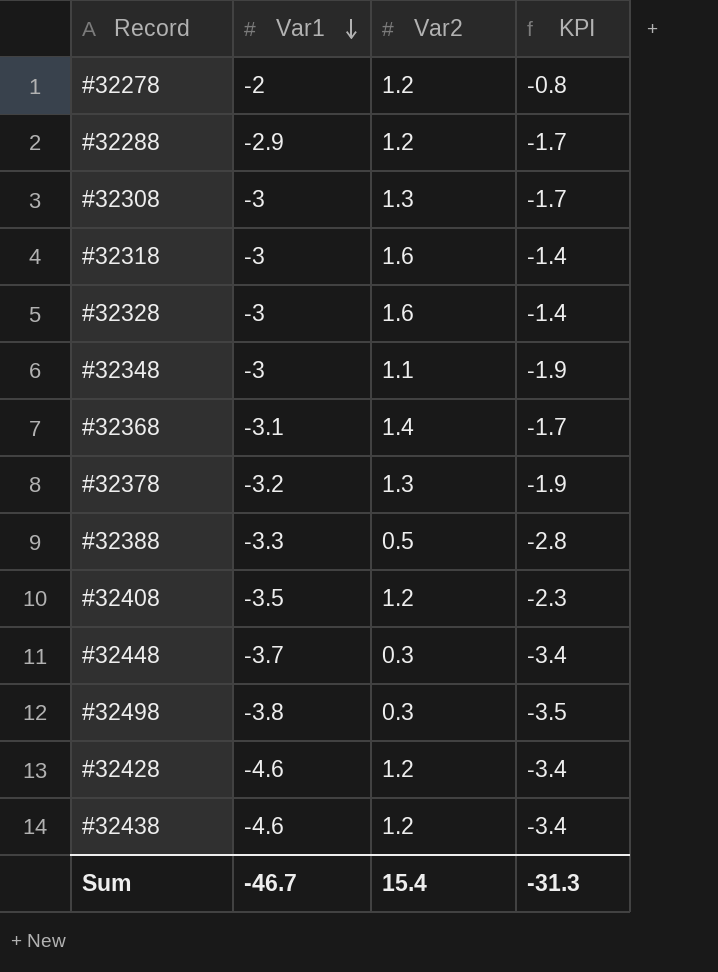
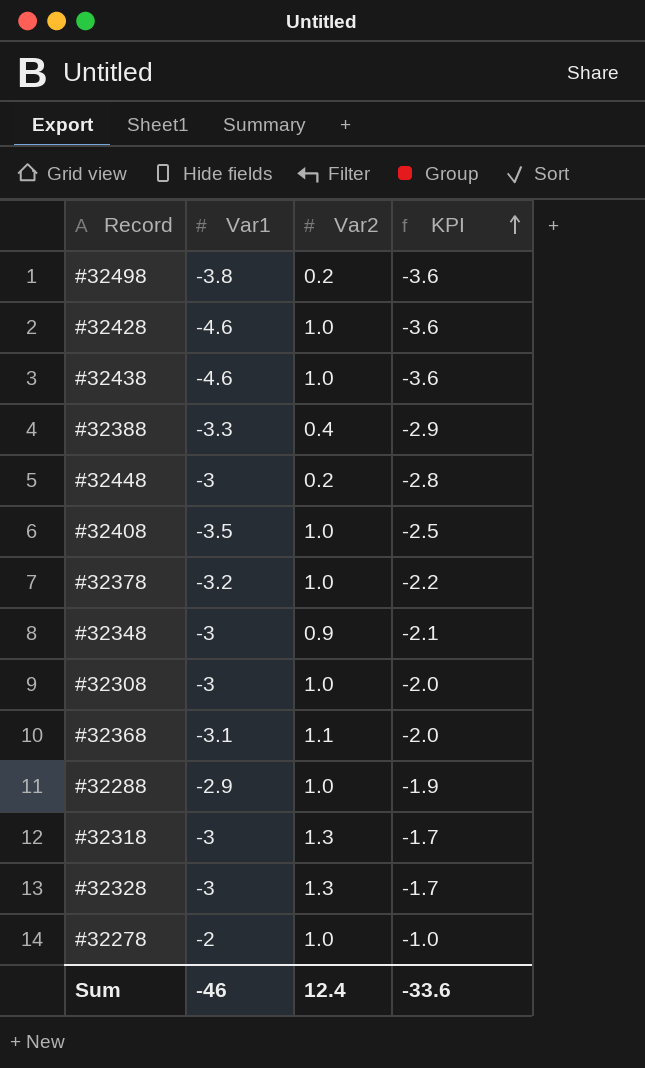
row order: Var1 descending -> KPI ascending
#32498 | Var2: 0.3 -> 0.2
#32498 | KPI: -3.5 -> -3.6
#32428 | Var2: 1.2 -> 1.0
#32428 | KPI: -3.4 -> -3.6
#32438 | Var2: 1.2 -> 1.0
#32438 | KPI: -3.4 -> -3.6
#32388 | Var2: 0.5 -> 0.4
#32388 | KPI: -2.8 -> -2.9
#32448 | Var1: -3.7 -> -3
#32448 | Var2: 0.3 -> 0.2
#32448 | KPI: -3.4 -> -2.8
#32408 | Var2: 1.2 -> 1.0
#32408 | KPI: -2.3 -> -2.5
#32378 | Var2: 1.3 -> 1.0
#32378 | KPI: -1.9 -> -2.2
#32348 | Var2: 1.1 -> 0.9
#32348 | KPI: -1.9 -> -2.1
#32308 | Var2: 1.3 -> 1.0
#32308 | KPI: -1.7 -> -2.0
#32368 | Var2: 1.4 -> 1.1
#32368 | KPI: -1.7 -> -2.0
#32288 | Var2: 1.2 -> 1.0
#32288 | KPI: -1.7 -> -1.9
#32318 | Var2: 1.6 -> 1.3
#32318 | KPI: -1.4 -> -1.7
#32328 | Var2: 1.6 -> 1.3
#32328 | KPI: -1.4 -> -1.7
#32278 | Var2: 1.2 -> 1.0
#32278 | KPI: -0.8 -> -1.0
Sum | Var1: -46.7 -> -46
Sum | Var2: 15.4 -> 12.4
Sum | KPI: -31.3 -> -33.6

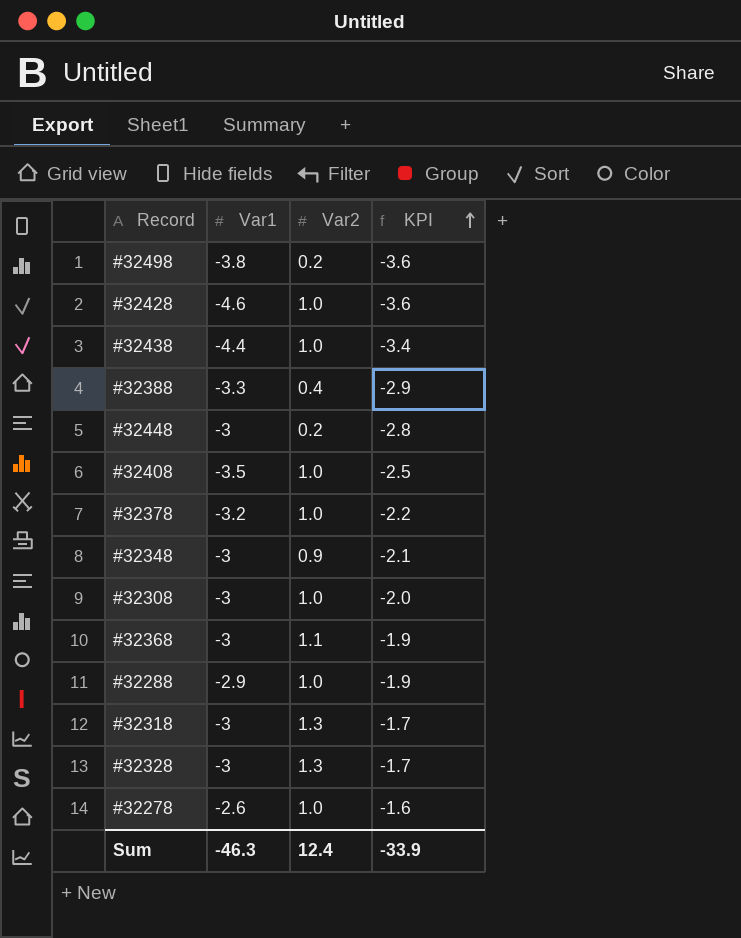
#32438 | Var1: -4.6 -> -4.4
#32438 | KPI: -3.6 -> -3.4
#32368 | Var1: -3.1 -> -3
#32368 | KPI: -2.0 -> -1.9
#32278 | Var1: -2 -> -2.6
#32278 | KPI: -1.0 -> -1.6
Sum | Var1: -46 -> -46.3
Sum | KPI: -33.6 -> -33.9

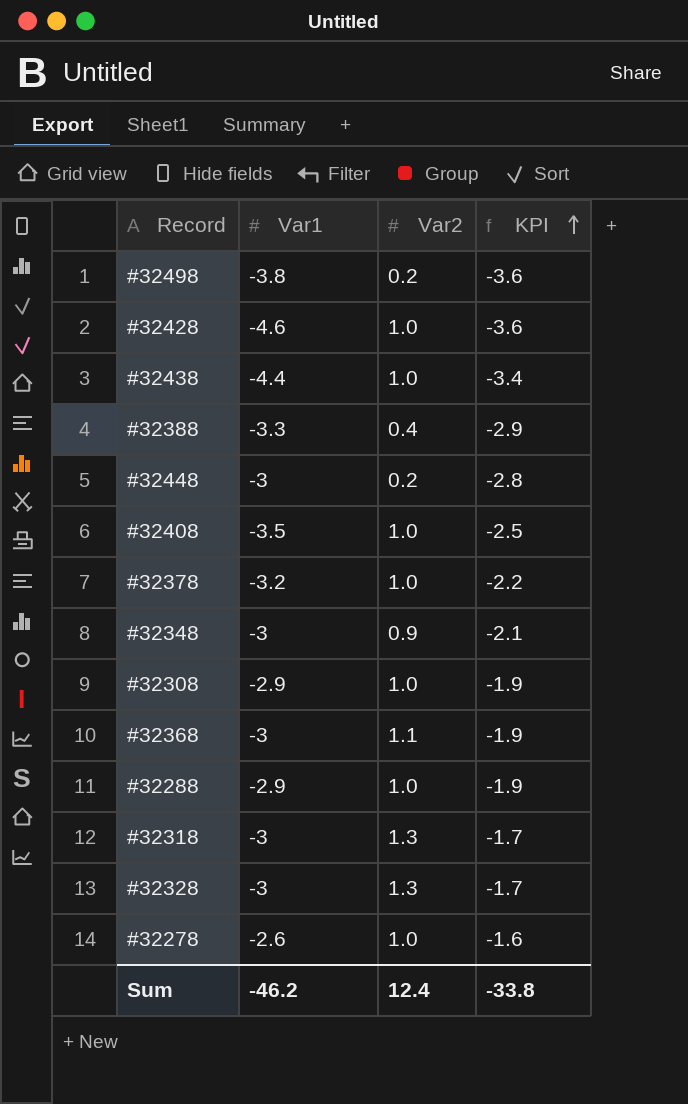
#32308 | Var1: -3 -> -2.9
#32308 | KPI: -2.0 -> -1.9
Sum | Var1: -46.3 -> -46.2
Sum | KPI: -33.9 -> -33.8

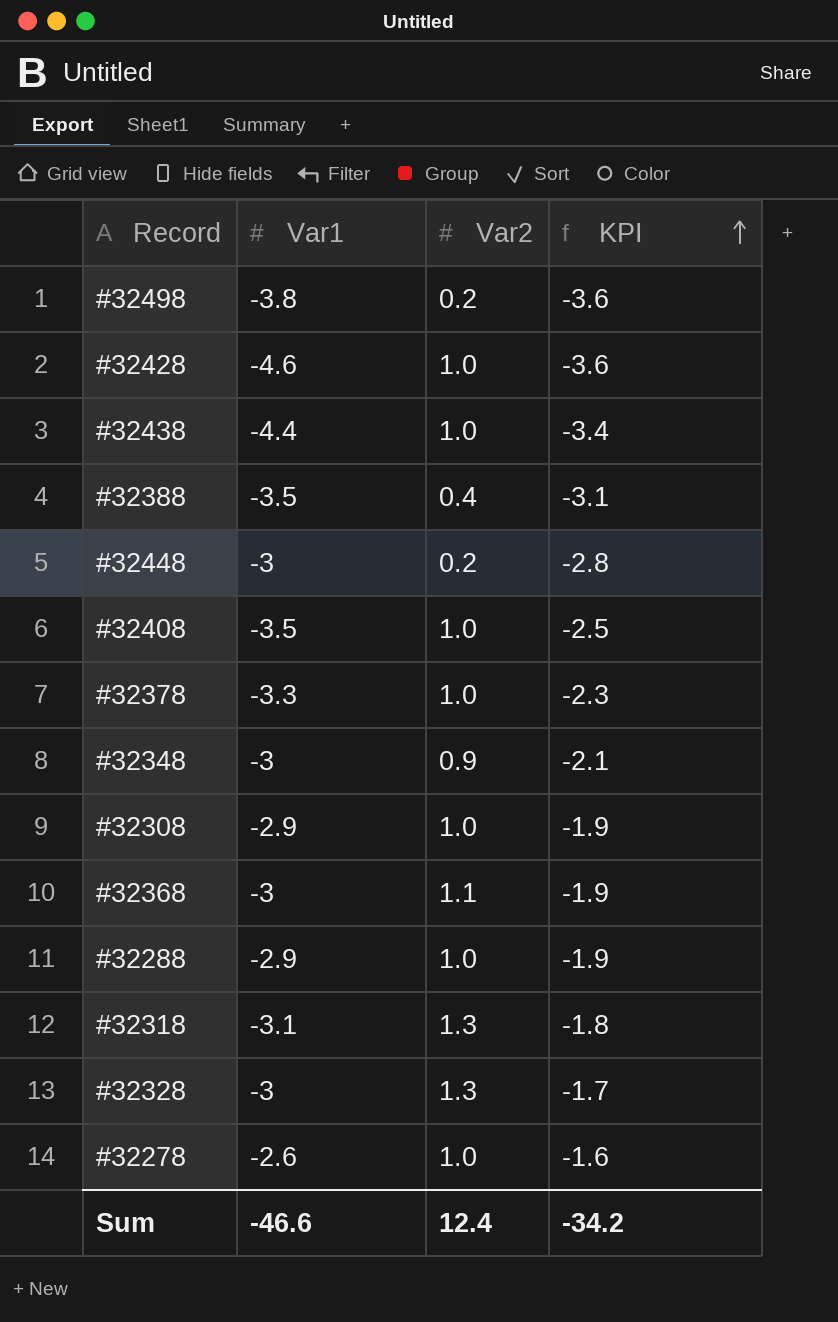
#32388 | Var1: -3.3 -> -3.5
#32388 | KPI: -2.9 -> -3.1
#32378 | Var1: -3.2 -> -3.3
#32378 | KPI: -2.2 -> -2.3
#32318 | Var1: -3 -> -3.1
#32318 | KPI: -1.7 -> -1.8
Sum | Var1: -46.2 -> -46.6
Sum | KPI: -33.8 -> -34.2

